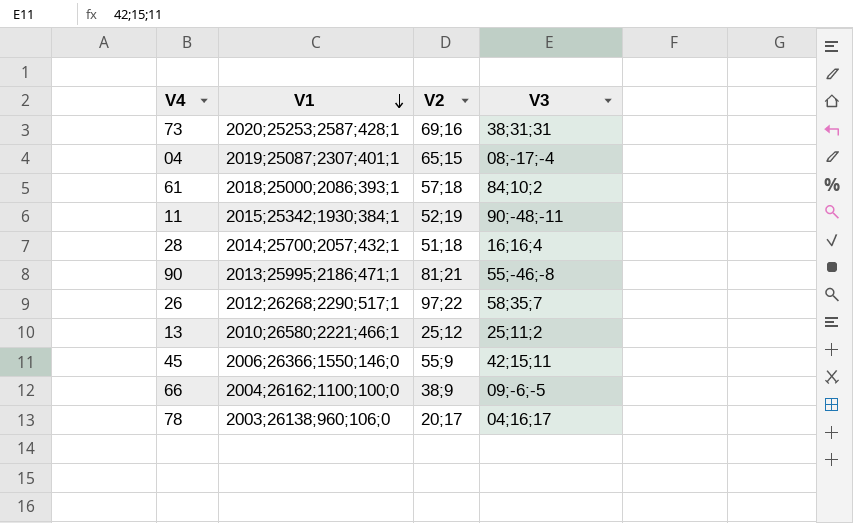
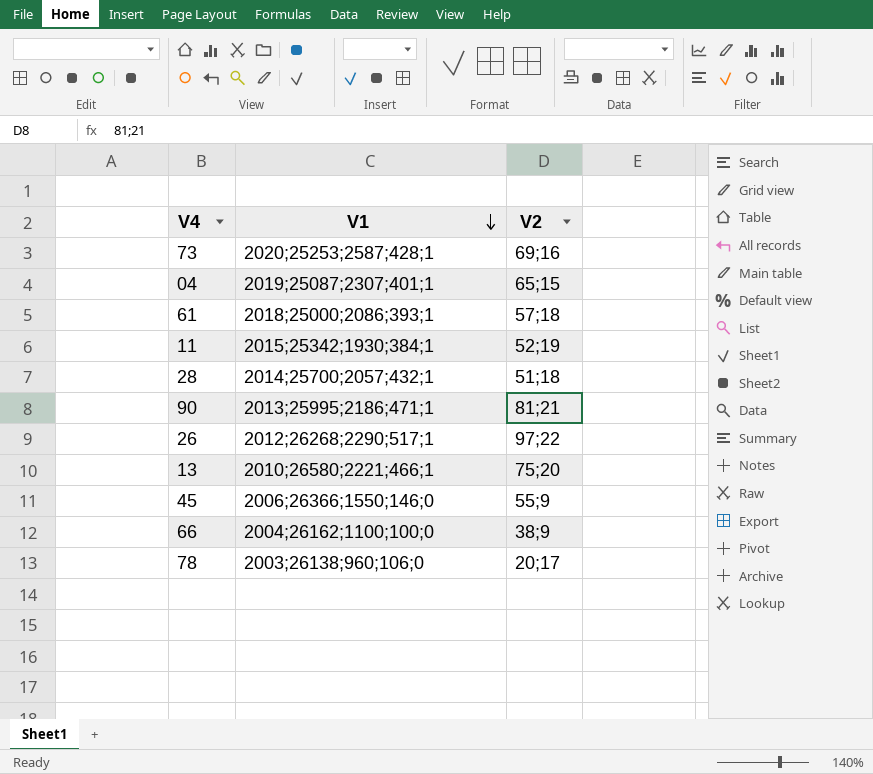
column V3 | position: 4 -> none
13 | V2: 25;12 -> 75;20

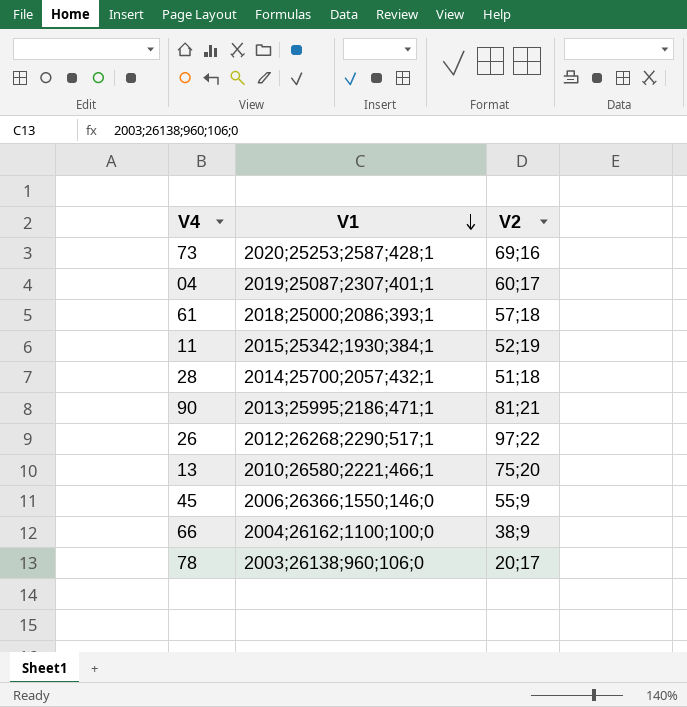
04 | V2: 65;15 -> 60;17

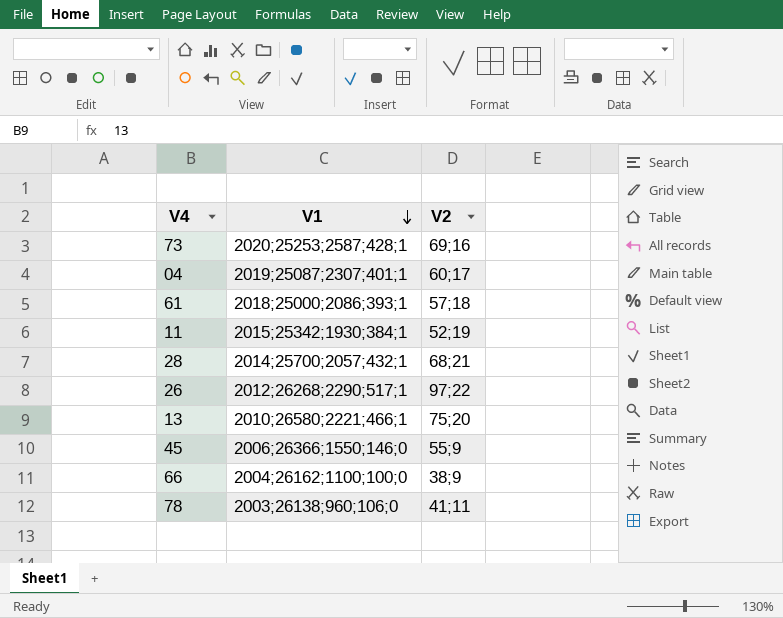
row 90: 2013;25995;2186;471;1 | 81;21 -> none
28 | V2: 51;18 -> 68;21
78 | V2: 20;17 -> 41;11

